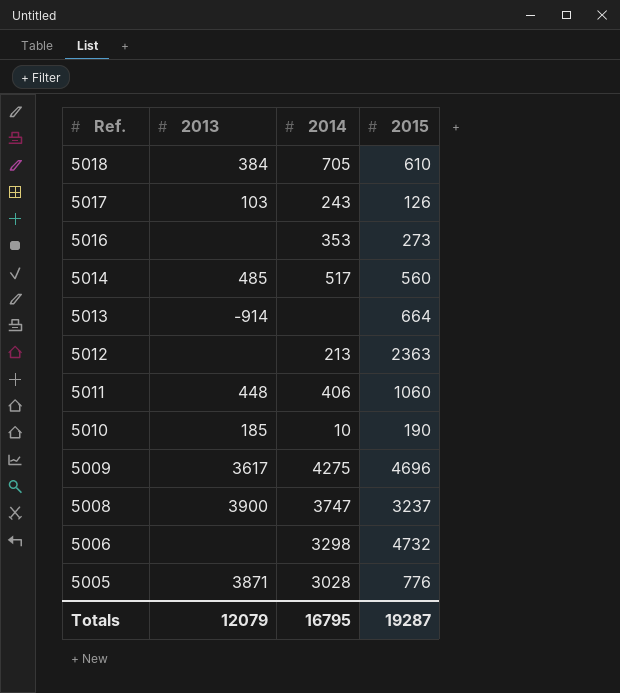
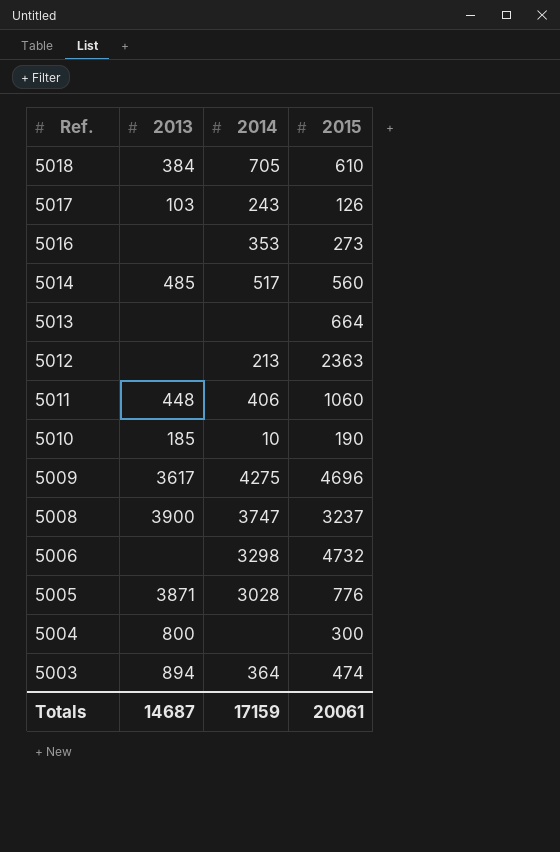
5013 | 2013: -914 -> none
row 5004: none -> 800 | none | 300
row 5003: none -> 894 | 364 | 474
Totals | 2013: 12079 -> 14687
Totals | 2014: 16795 -> 17159
Totals | 2015: 19287 -> 20061

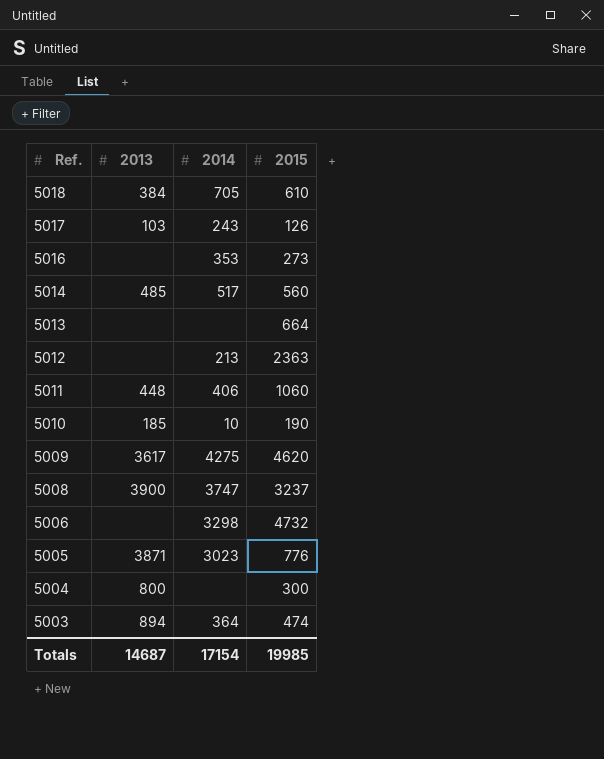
5009 | 2015: 4696 -> 4620
5005 | 2014: 3028 -> 3023
Totals | 2014: 17159 -> 17154
Totals | 2015: 20061 -> 19985

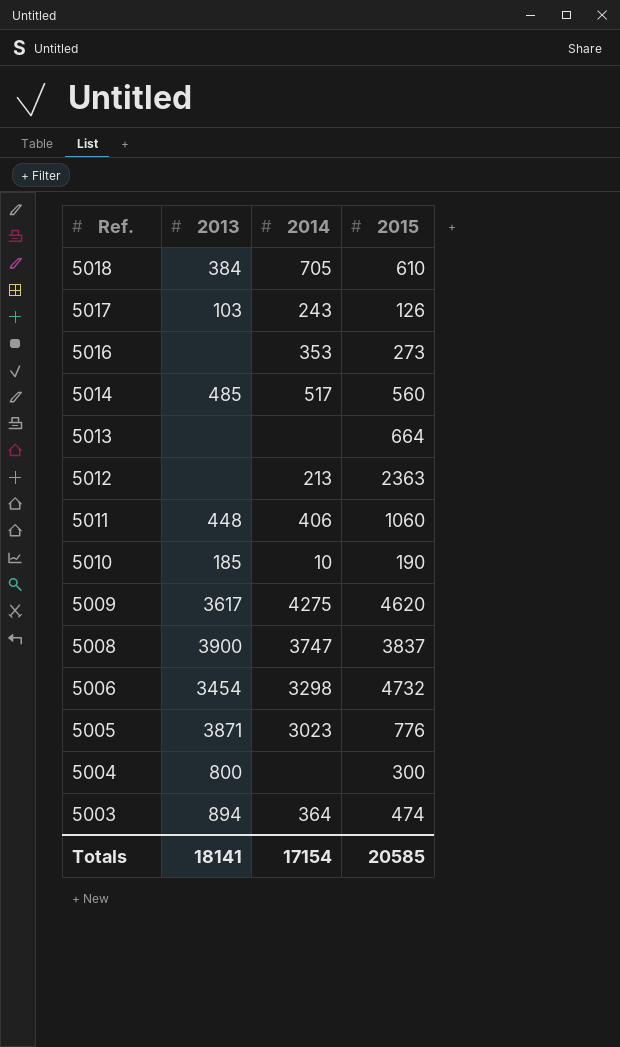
5008 | 2015: 3237 -> 3837
5006 | 2013: none -> 3454
Totals | 2013: 14687 -> 18141
Totals | 2015: 19985 -> 20585

